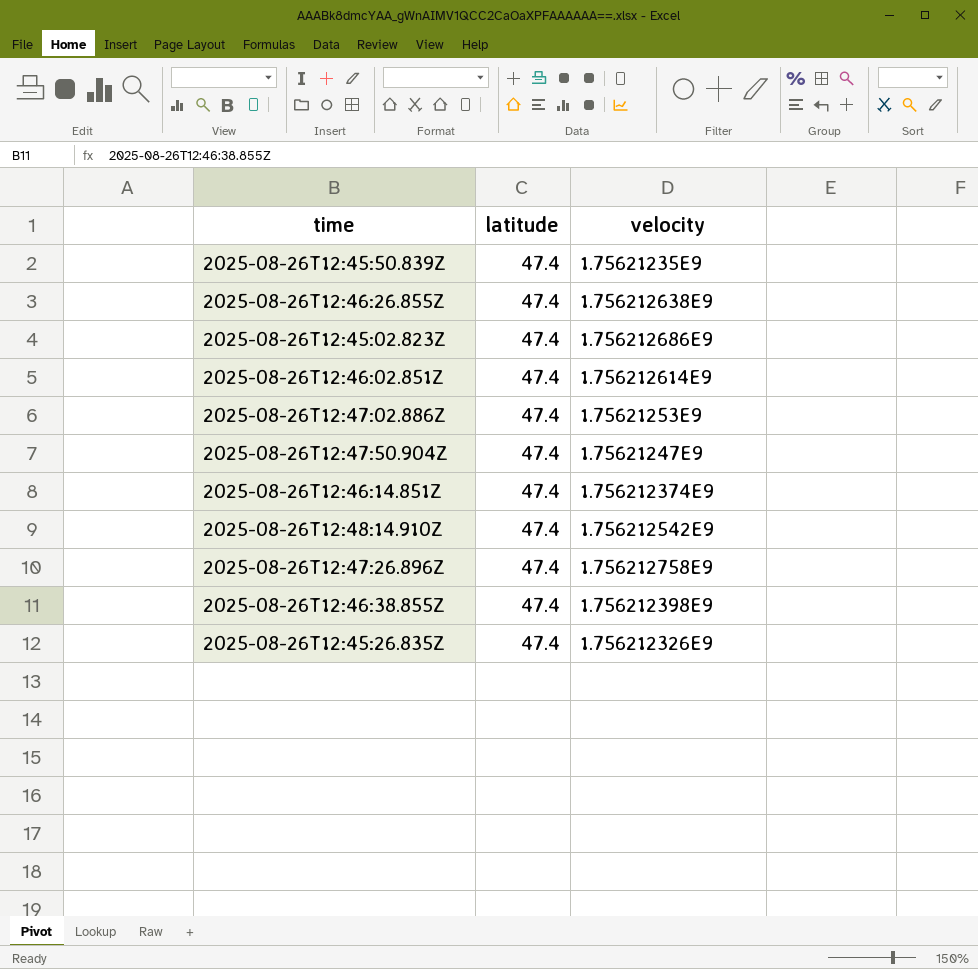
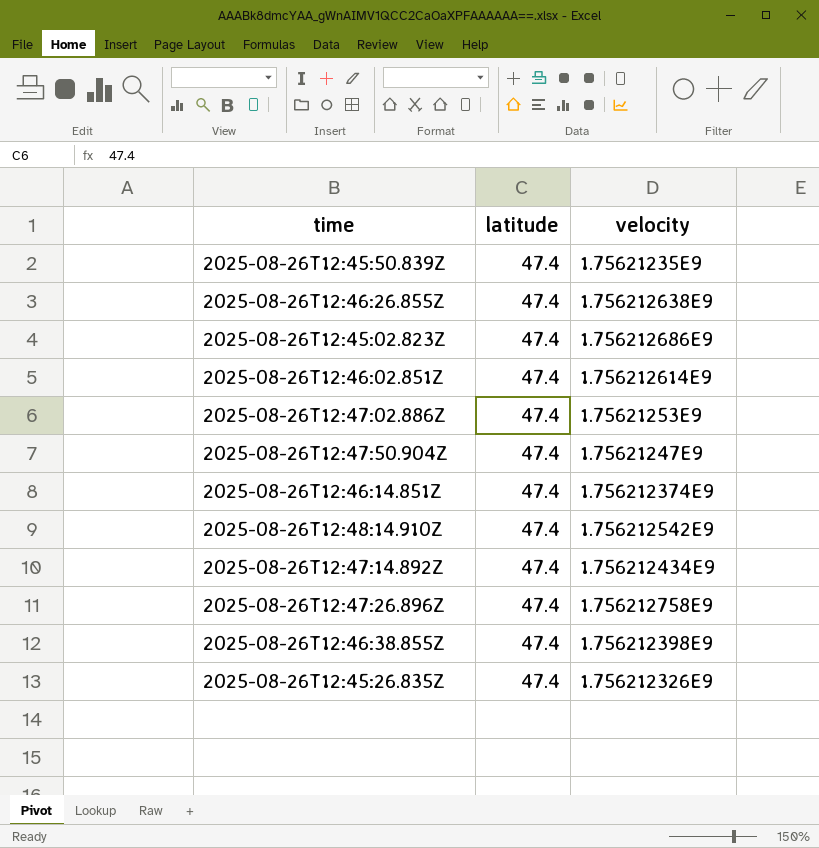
row 2025-08-26T12:47:14.892Z: none -> 47.4 | 1.756212434E9

